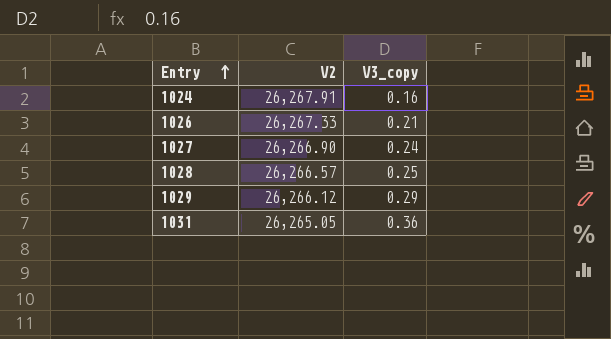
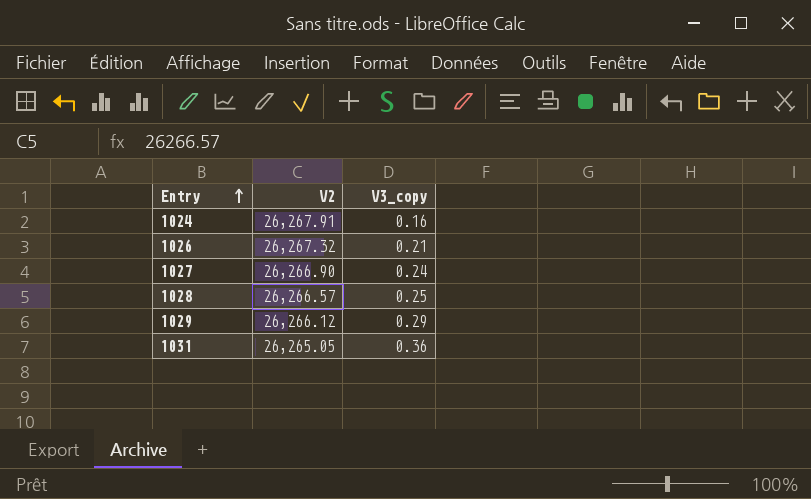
1026 | V2: 26,267.33 -> 26,267.32

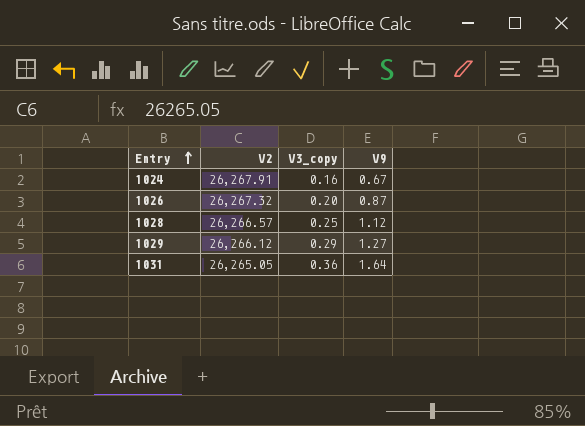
column V9 | position: none -> 4
row 1027: 26,266.90 | 0.24 -> none
1026 | V3_copy: 0.21 -> 0.20

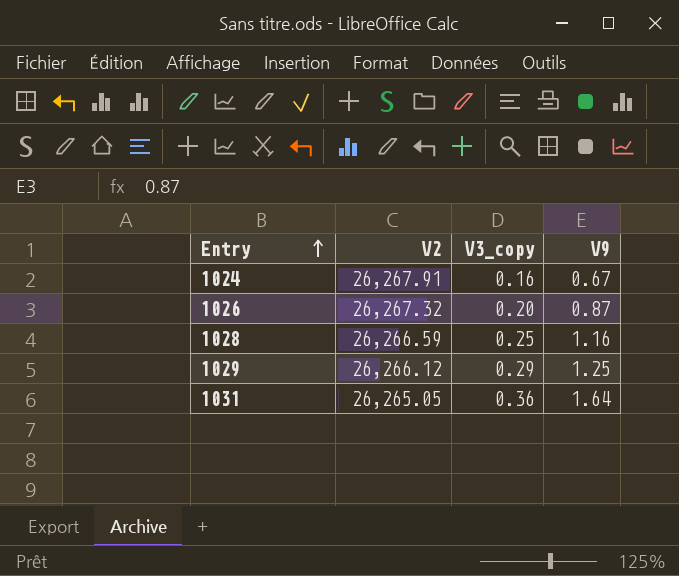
1028 | V2: 26,266.57 -> 26,266.59
1028 | V9: 1.12 -> 1.16
1029 | V9: 1.27 -> 1.25

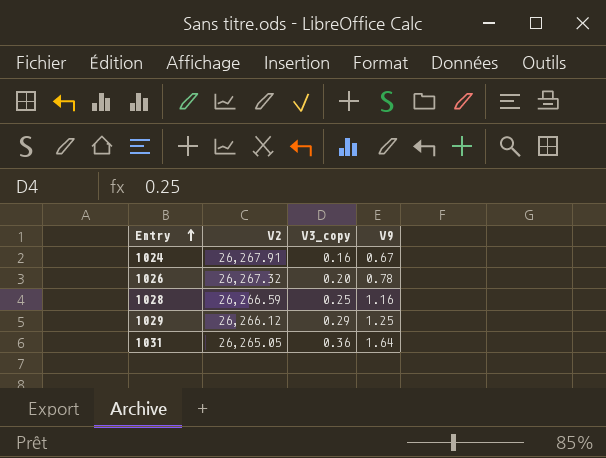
1026 | V9: 0.87 -> 0.78

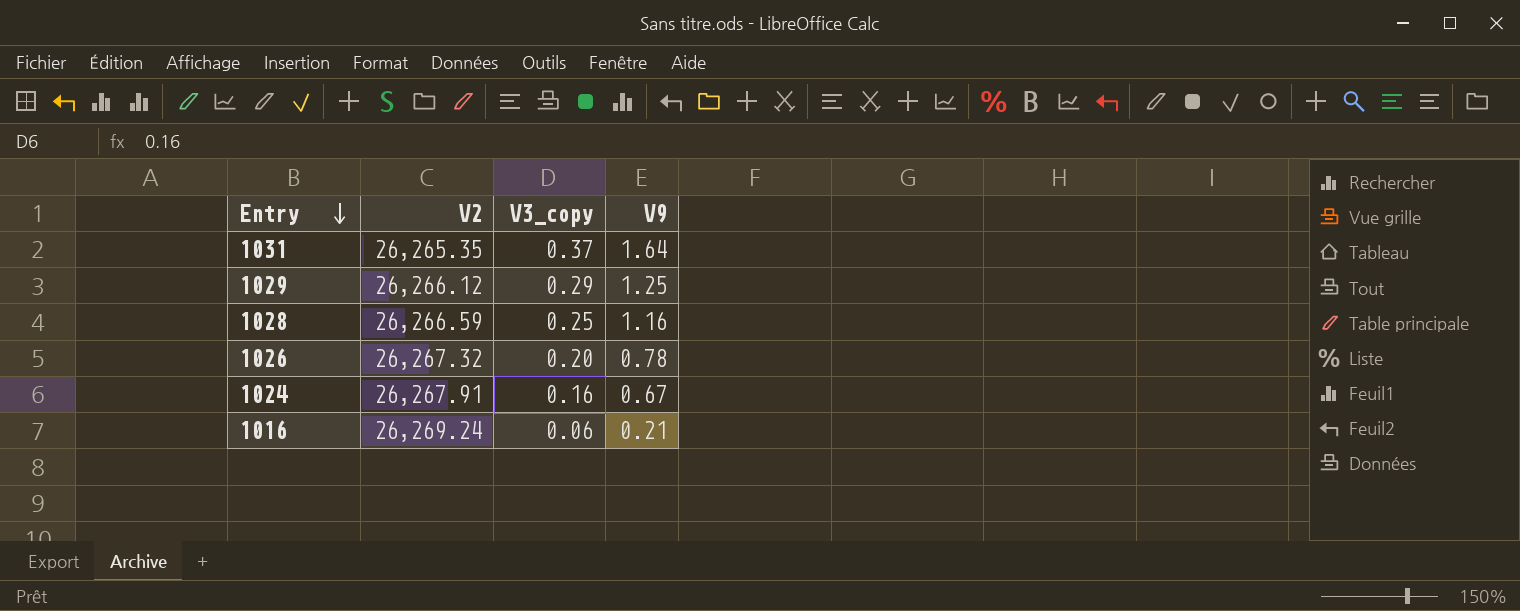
row order: Entry ascending -> Entry descending
1031 | V2: 26,265.05 -> 26,265.35
1031 | V3_copy: 0.36 -> 0.37
row 1016: none -> 26,269.24 | 0.06 | 0.21

